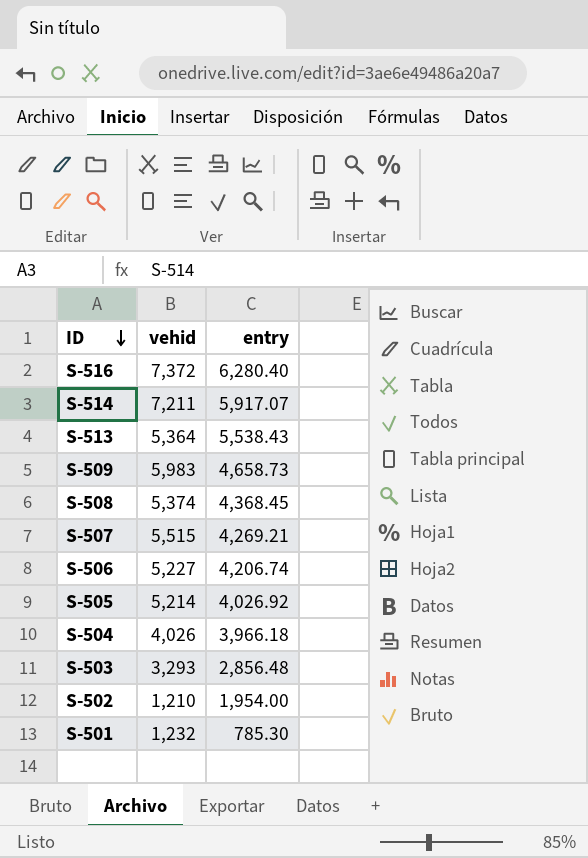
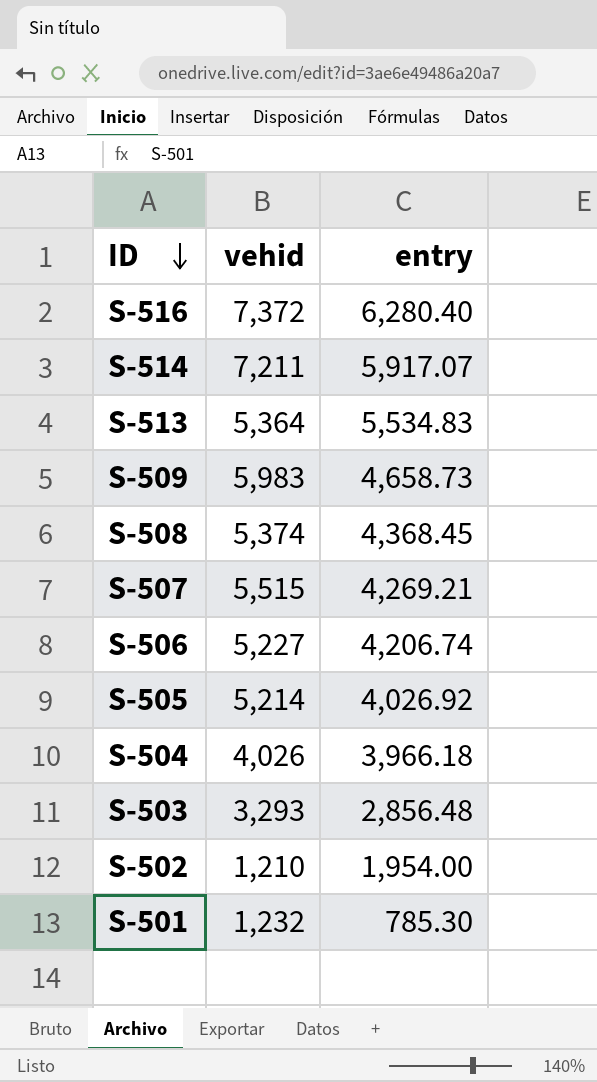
S-513 | entry: 5,538.43 -> 5,534.83

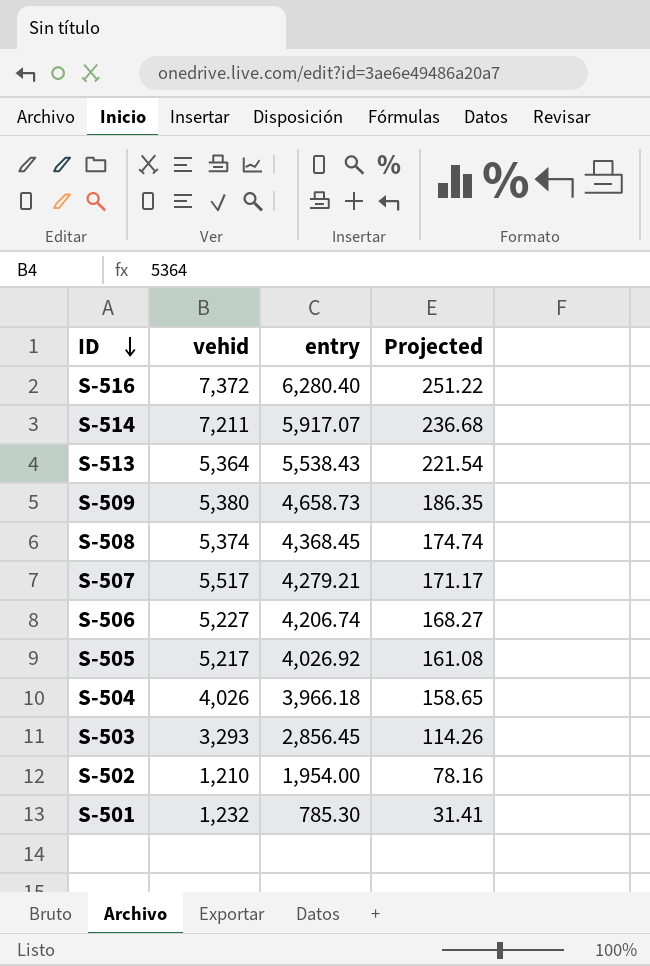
column Projected | formula: none -> [entry] * 0.04
S-513 | entry: 5,534.83 -> 5,538.43
S-509 | vehid: 5,983 -> 5,380
S-507 | vehid: 5,515 -> 5,517
S-507 | entry: 4,269.21 -> 4,279.21
S-505 | vehid: 5,214 -> 5,217
S-503 | entry: 2,856.48 -> 2,856.45

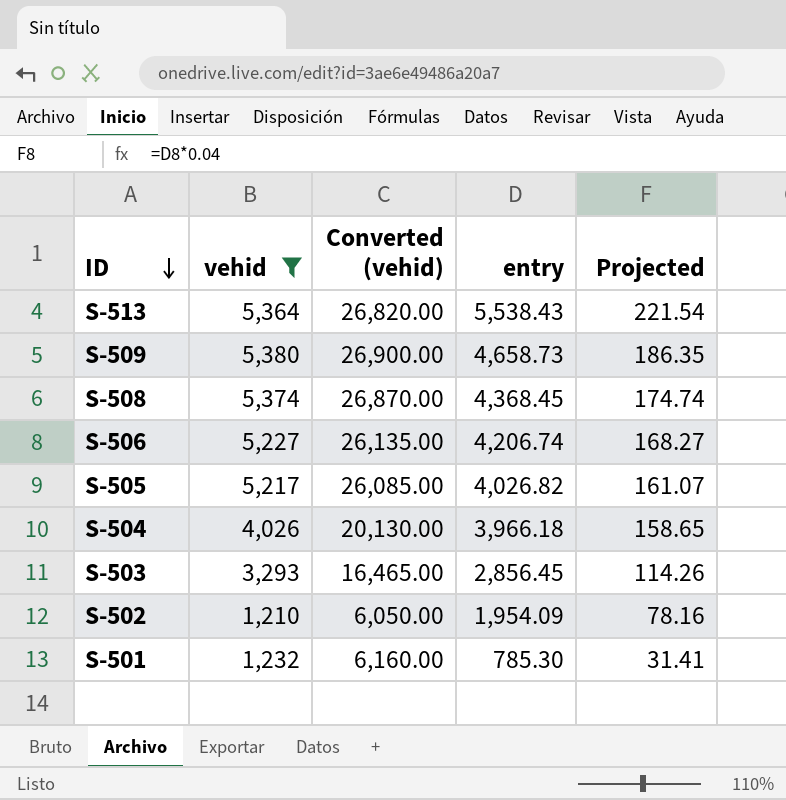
filter: none -> vehid <= 5,380
column Converted (vehid) | formula: none -> [vehid] * 5
S-505 | entry: 4,026.92 -> 4,026.82
S-505 | Projected: 161.08 -> 161.07
S-502 | entry: 1,954.00 -> 1,954.09

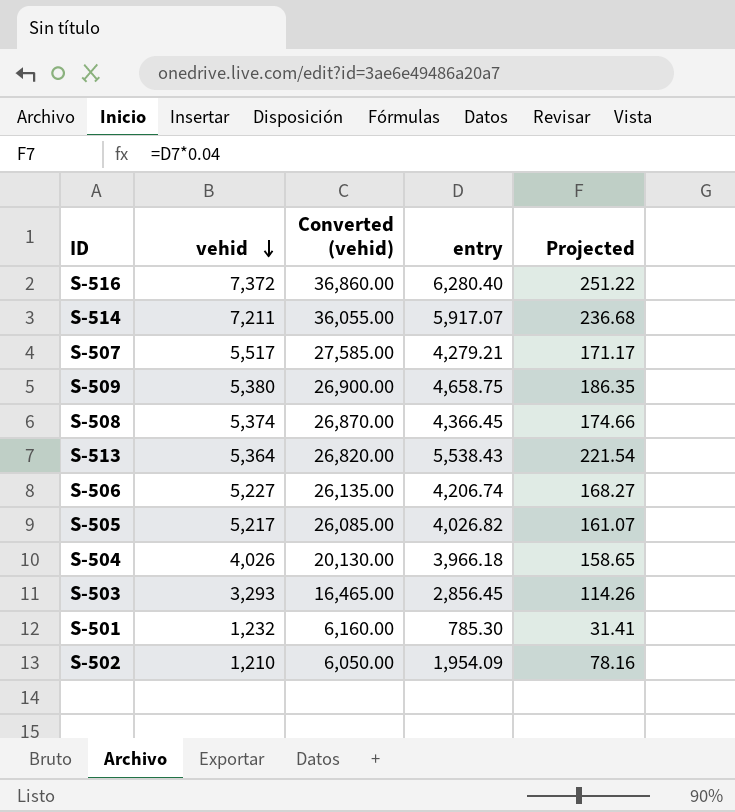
filter: vehid <= 5,380 -> none
row order: ID descending -> vehid descending
S-509 | entry: 4,658.73 -> 4,658.75
S-508 | entry: 4,368.45 -> 4,366.45
S-508 | Projected: 174.74 -> 174.66

